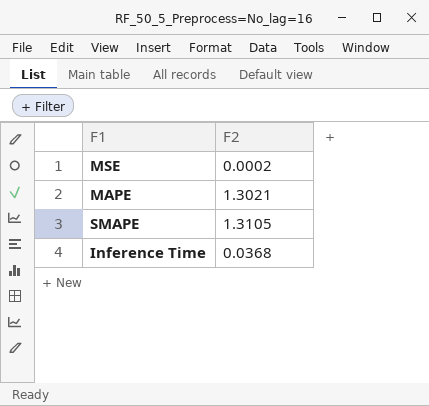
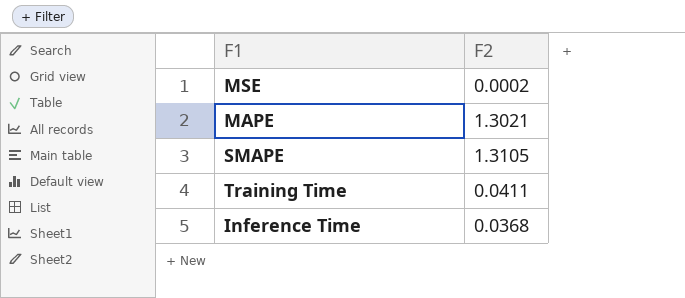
row Training Time: none -> 0.0411

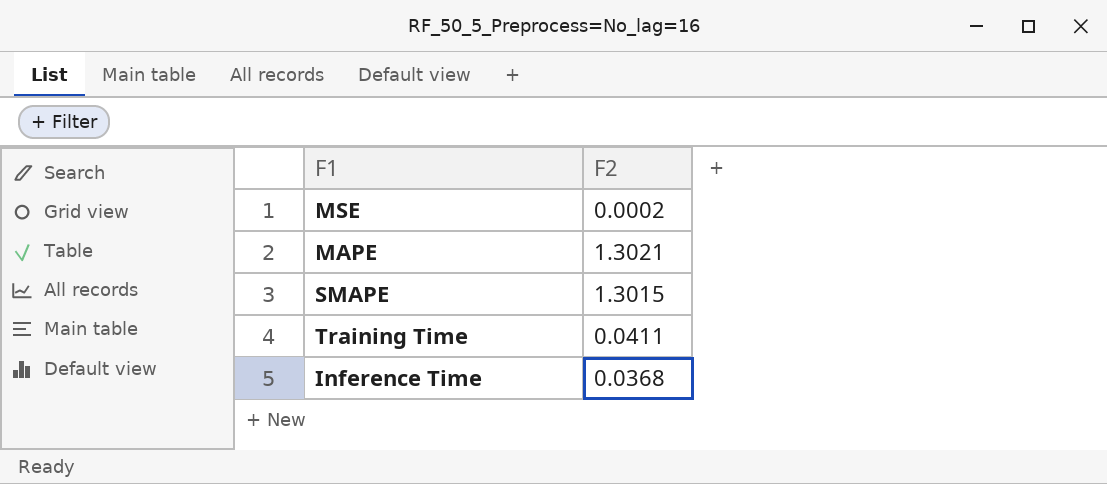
SMAPE | F2: 1.3105 -> 1.3015

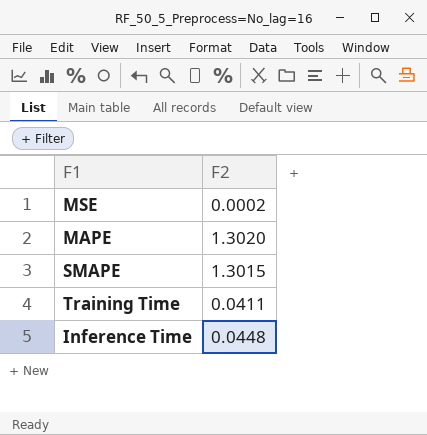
MAPE | F2: 1.3021 -> 1.3020
Inference Time | F2: 0.0368 -> 0.0448

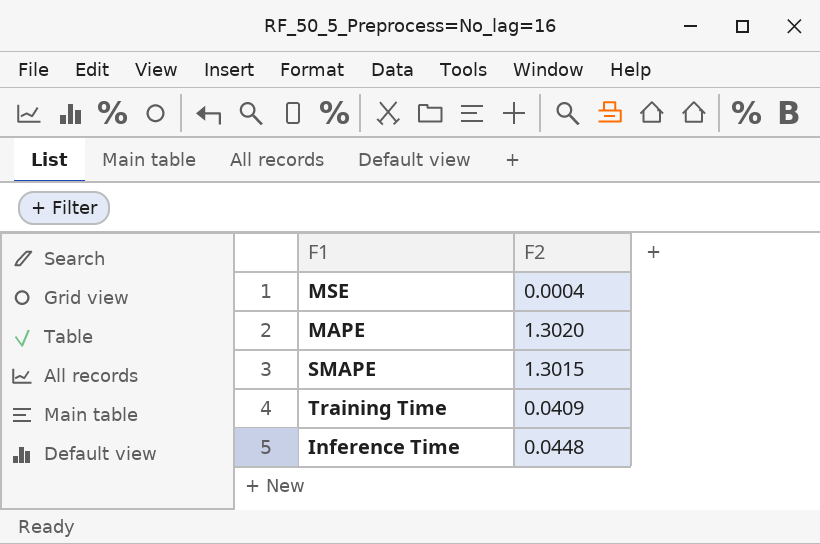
MSE | F2: 0.0002 -> 0.0004
Training Time | F2: 0.0411 -> 0.0409

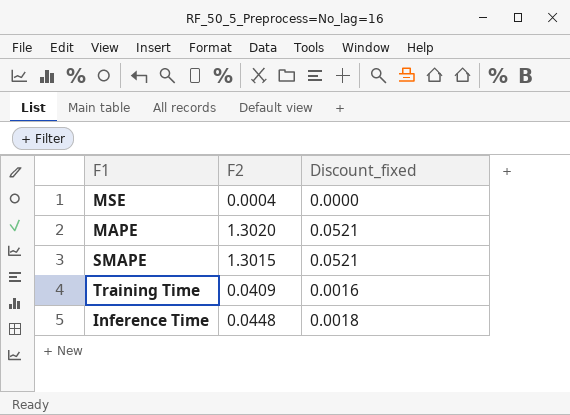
column Discount_fixed | formula: none -> [F2] * 0.04

